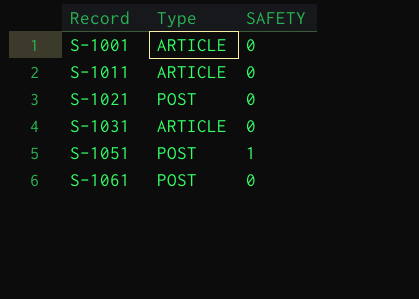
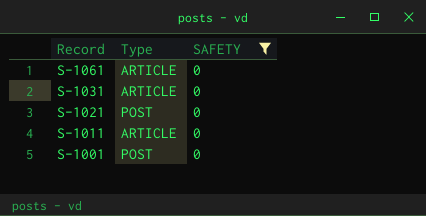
filter: none -> SAFETY = 0
row order: Record ascending -> Record descending
S-1061 | Type: POST -> ARTICLE
S-1001 | Type: ARTICLE -> POST

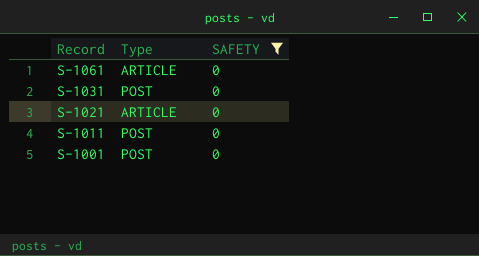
S-1031 | Type: ARTICLE -> POST
S-1021 | Type: POST -> ARTICLE
S-1011 | Type: ARTICLE -> POST

